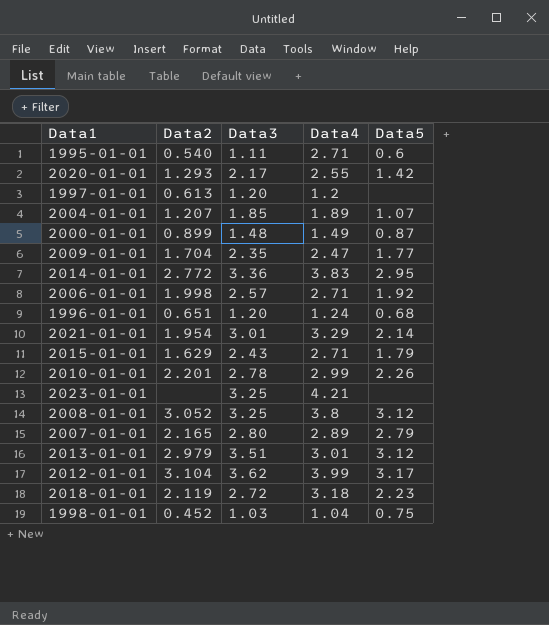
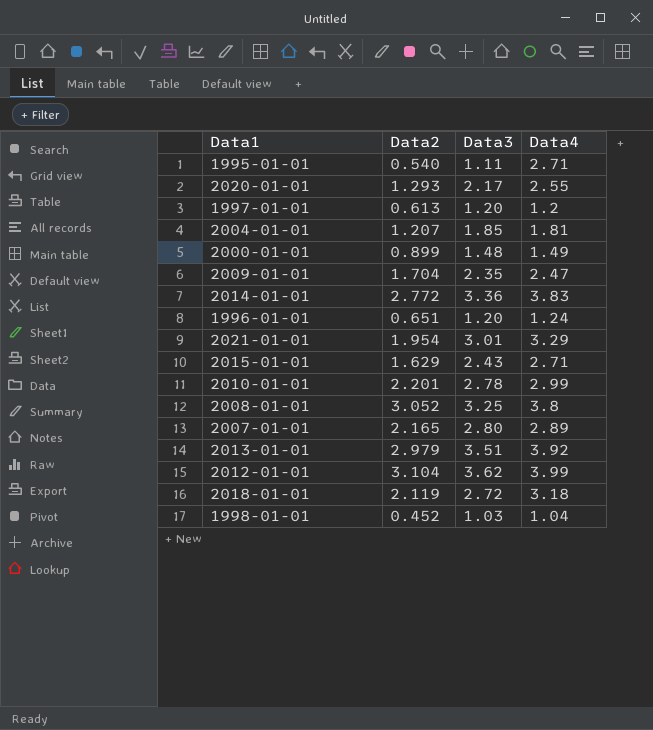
column Data5 | position: 5 -> none
row 2006-01-01: 1.998 | 2.57 | 2.71 | 1.92 -> none
row 2023-01-01: none | 3.25 | 4.21 | none -> none
2004-01-01 | Data4: 1.89 -> 1.81
2013-01-01 | Data4: 3.01 -> 3.92

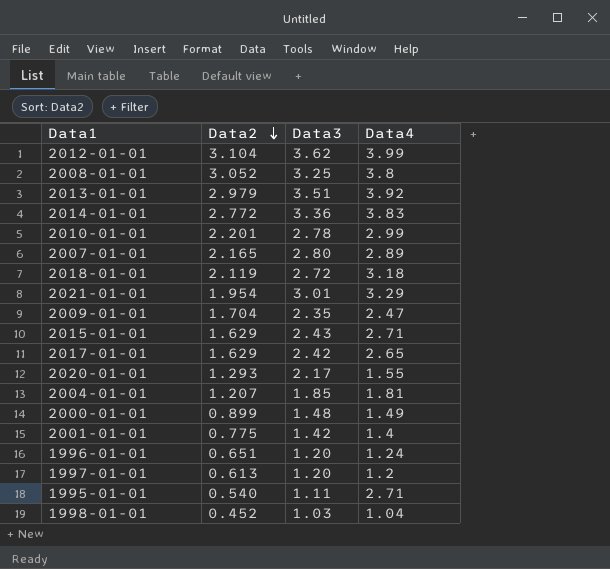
row order: none -> Data2 descending
row 2017-01-01: none -> 1.629 | 2.42 | 2.65
2020-01-01 | Data4: 2.55 -> 1.55
row 2001-01-01: none -> 0.775 | 1.42 | 1.4

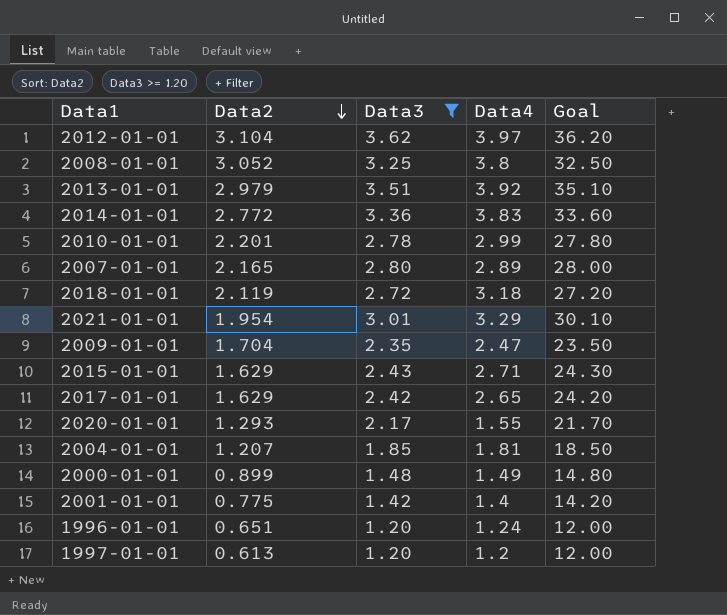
filter: none -> Data3 >= 1.20
column Goal | formula: none -> [Data3] * 10
2012-01-01 | Data4: 3.99 -> 3.97

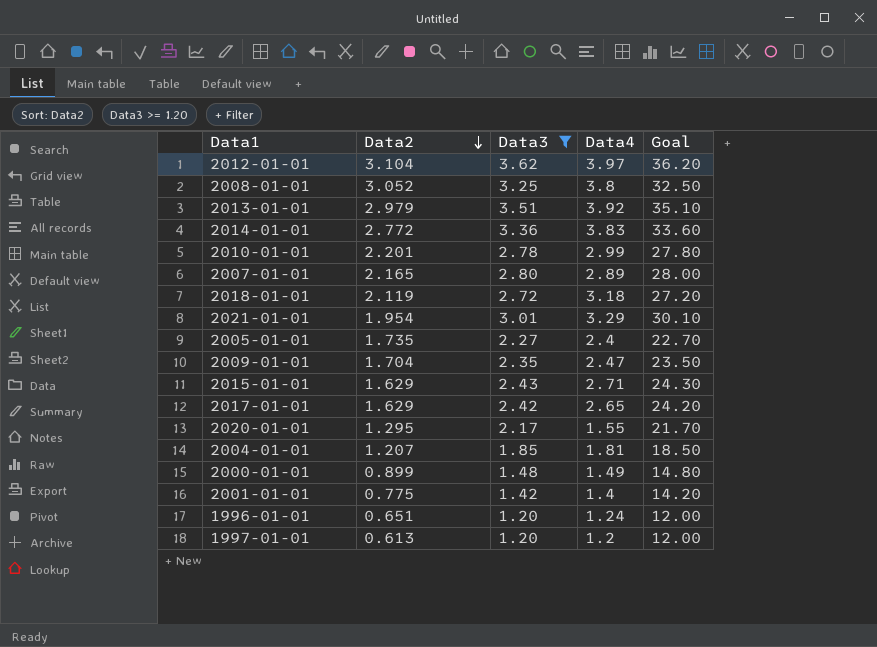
row 2005-01-01: none -> 1.735 | 2.27 | 2.4 | 22.70
2020-01-01 | Data2: 1.293 -> 1.295

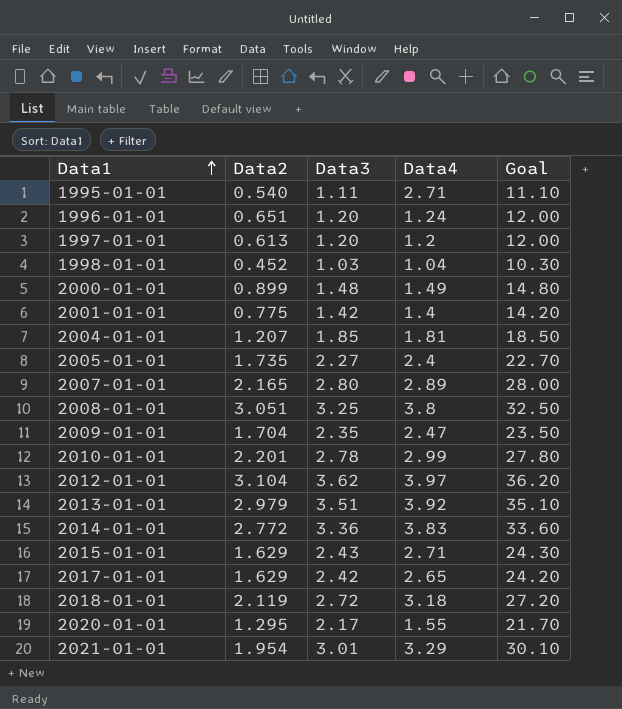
filter: Data3 >= 1.20 -> none
row order: Data2 descending -> Data1 ascending
2008-01-01 | Data2: 3.052 -> 3.051

